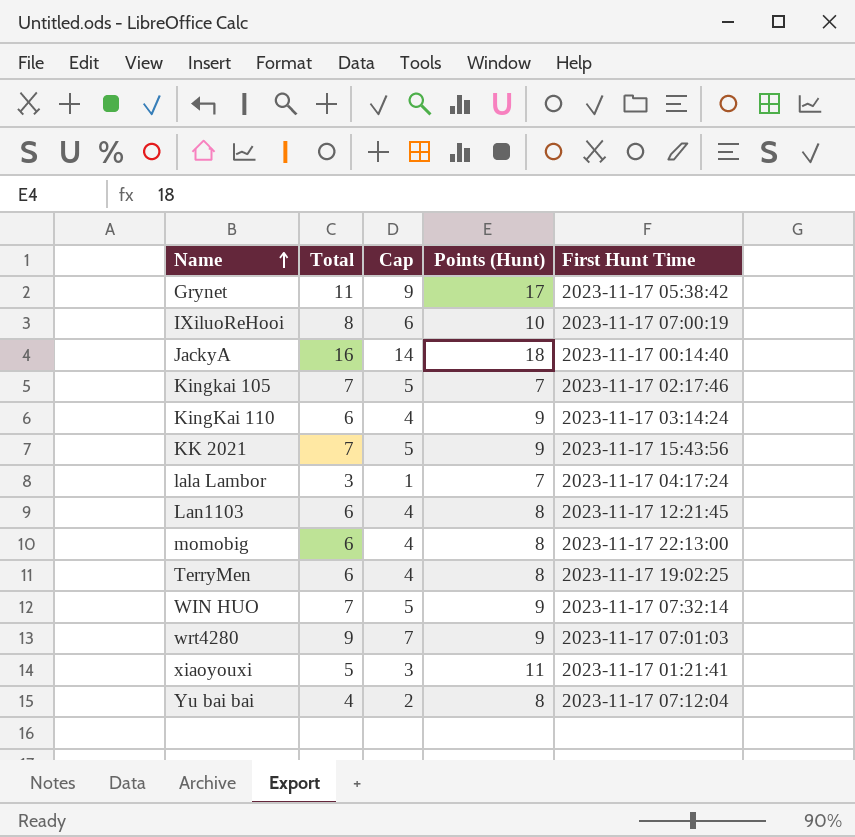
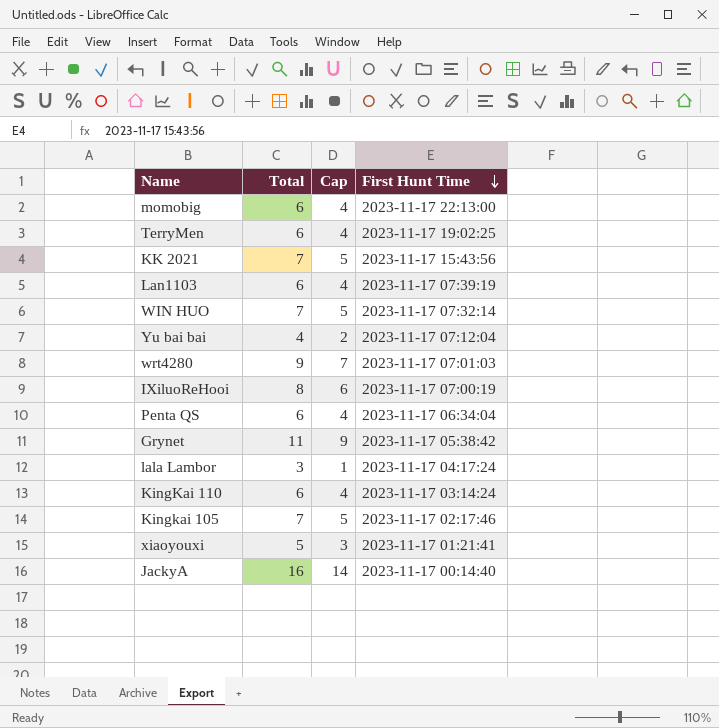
row order: Name ascending -> First Hunt Time descending
column Points (Hunt) | position: 4 -> none
Lan1103 | First Hunt Time: 2023-11-17 12:21:45 -> 2023-11-17 07:39:19
row Penta QS: none -> 6 | 4 | 2023-11-17 06:34:04

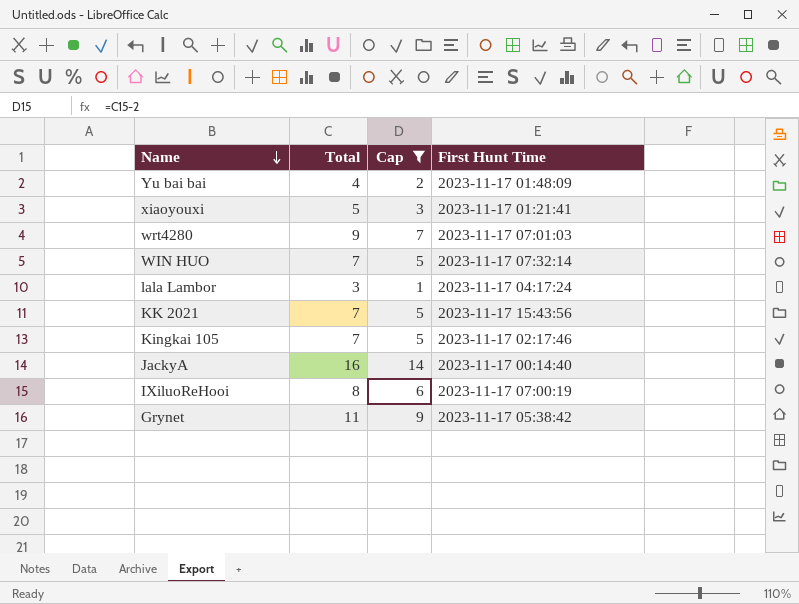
filter: none -> Cap != 4
row order: First Hunt Time descending -> Name descending
Yu bai bai | First Hunt Time: 2023-11-17 07:12:04 -> 2023-11-17 01:48:09

